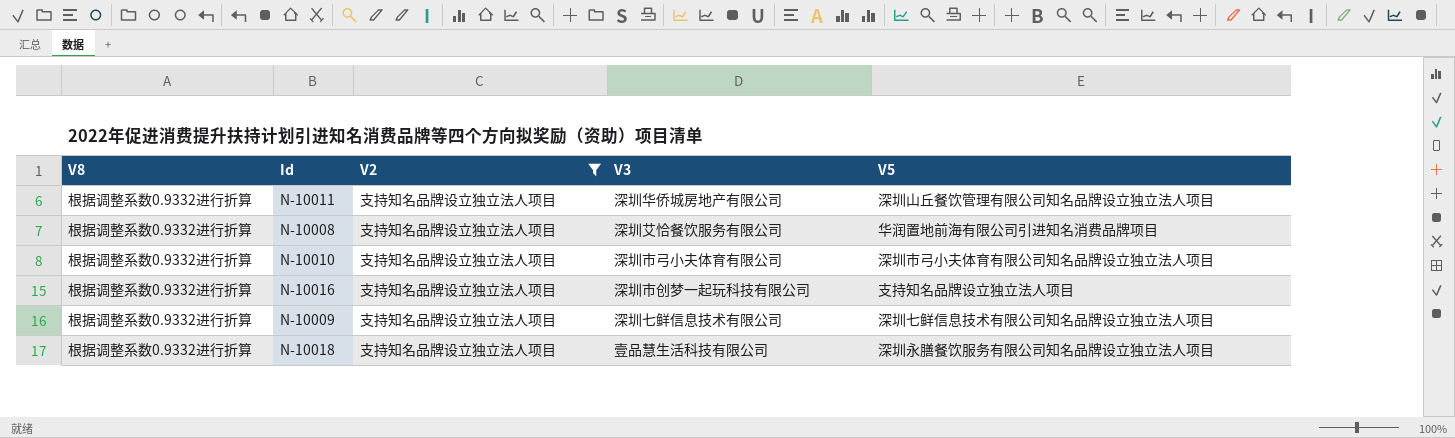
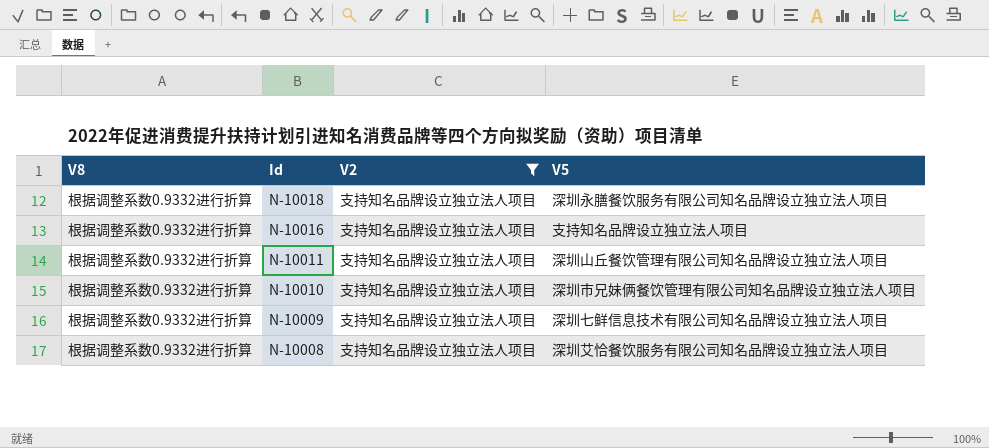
row order: none -> Id descending
column V3 | position: 4 -> none
N-10010 | V5: 深圳市弓小夫体育有限公司知名品牌设立独立法人项目 -> 深圳市兄妹俩餐饮管理有限公司知名品牌设立独立法人项目
N-10008 | V5: 华润置地前海有限公司引进知名消费品牌项目 -> 深圳艾恰餐饮服务有限公司知名品牌设立独立法人项目

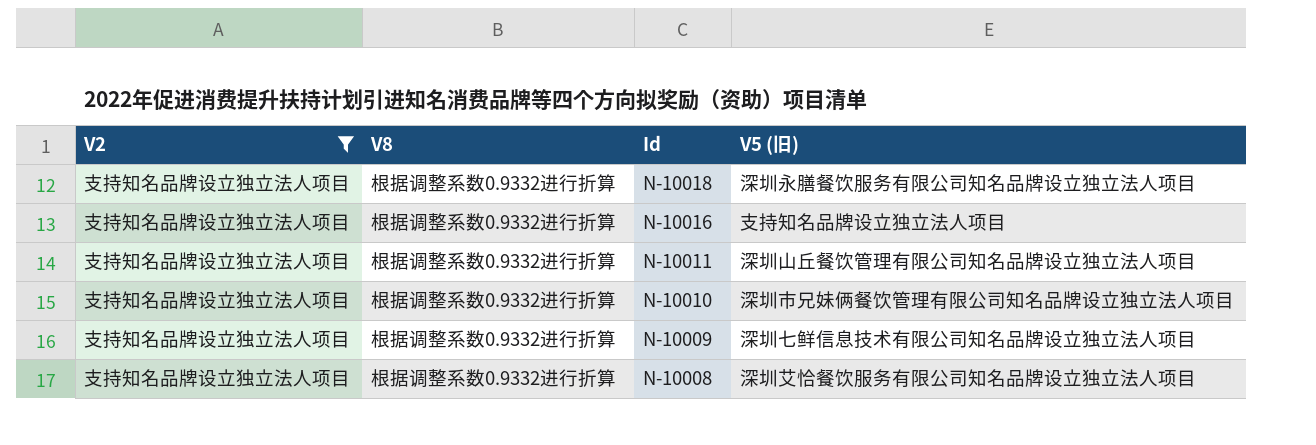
column V2 | position: 3 -> 1
column name: V5 -> V5 (旧)

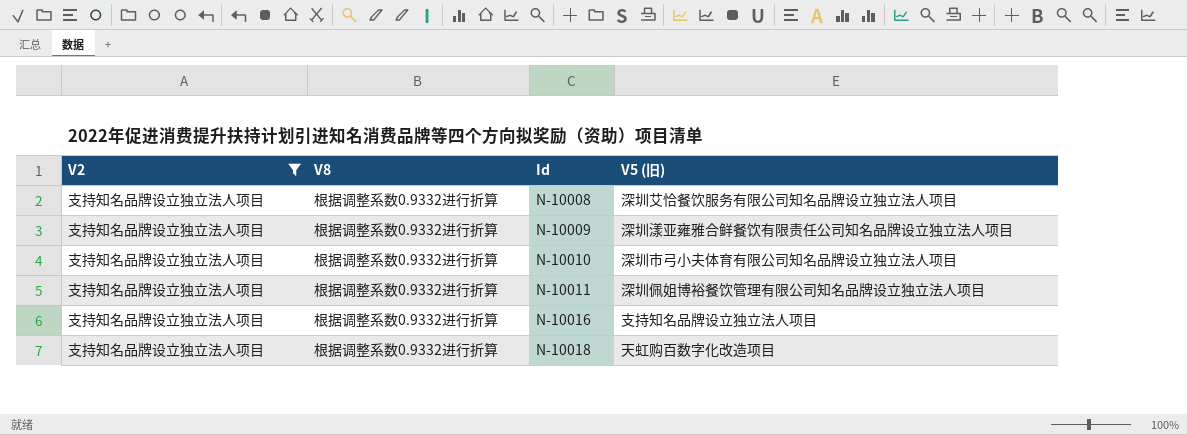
row order: Id descending -> Id ascending
N-10009 | V5 (旧): 深圳七鲜信息技术有限公司知名品牌设立独立法人项目 -> 深圳漾亚雍雅合鲜餐饮有限责任公司知名品牌设立独立法人项目
N-10010 | V5 (旧): 深圳市兄妹俩餐饮管理有限公司知名品牌设立独立法人项目 -> 深圳市弓小夫体育有限公司知名品牌设立独立法人项目
N-10011 | V5 (旧): 深圳山丘餐饮管理有限公司知名品牌设立独立法人项目 -> 深圳佩姐博裕餐饮管理有限公司知名品牌设立独立法人项目
N-10018 | V5 (旧): 深圳永膳餐饮服务有限公司知名品牌设立独立法人项目 -> 天虹购百数字化改造项目

